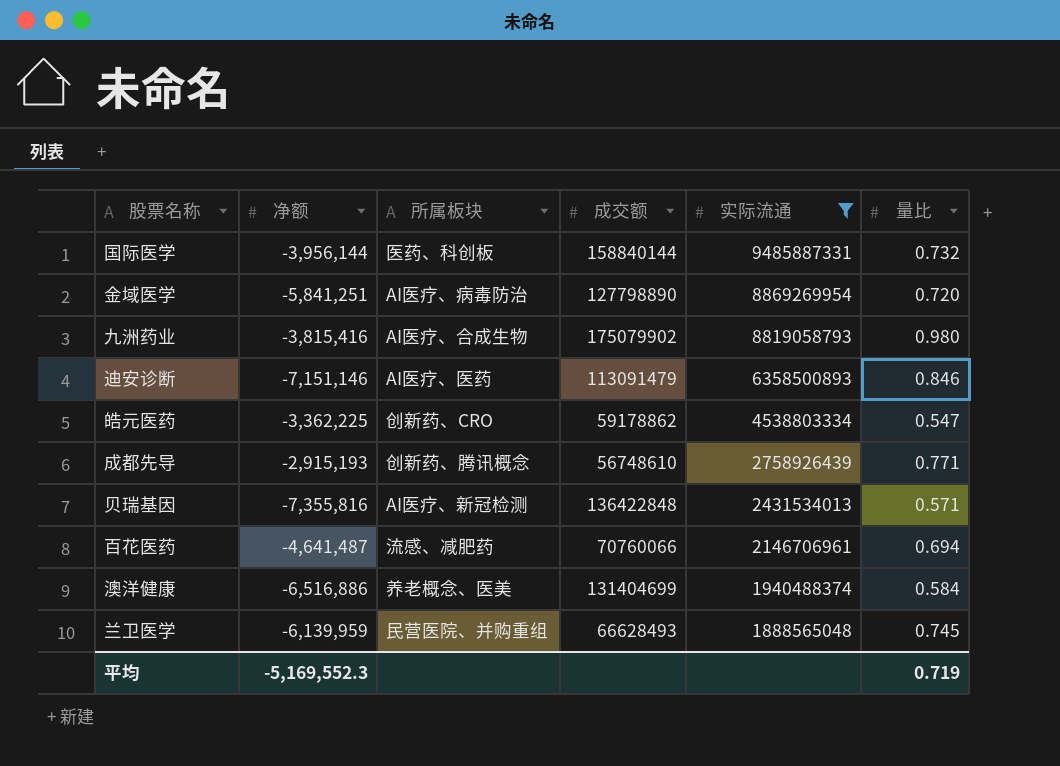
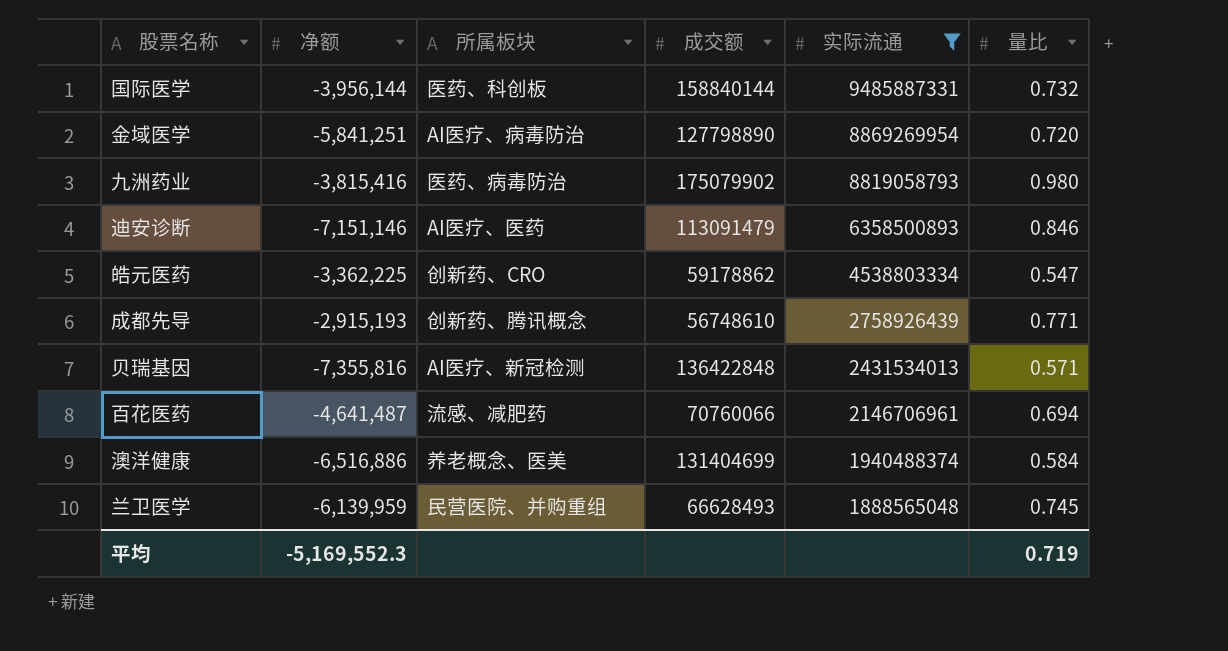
九洲药业 | 所属板块: AI医疗、合成生物 -> 医药、病毒防治

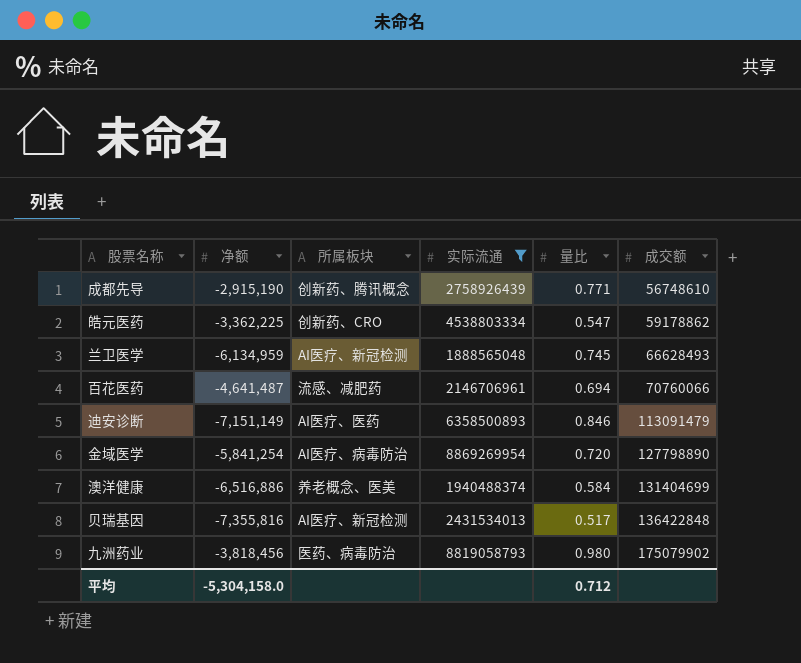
row order: 实际流通 descending -> 成交额 ascending
column 成交额 | position: 4 -> 6
row 国际医学: -3,956,144 | 医药、科创板 | 158840144 | 9485887331 | 0.732 -> none
成都先导 | 净额: -2,915,193 -> -2,915,190
兰卫医学 | 净额: -6,139,959 -> -6,134,959
兰卫医学 | 所属板块: 民营医院、并购重组 -> AI医疗、新冠检测
迪安诊断 | 净额: -7,151,146 -> -7,151,149
金域医学 | 净额: -5,841,251 -> -5,841,254
贝瑞基因 | 量比: 0.571 -> 0.517
九洲药业 | 净额: -3,815,416 -> -3,818,456
平均 | 净额: -5,169,552.3 -> -5,304,158.0
平均 | 量比: 0.719 -> 0.712

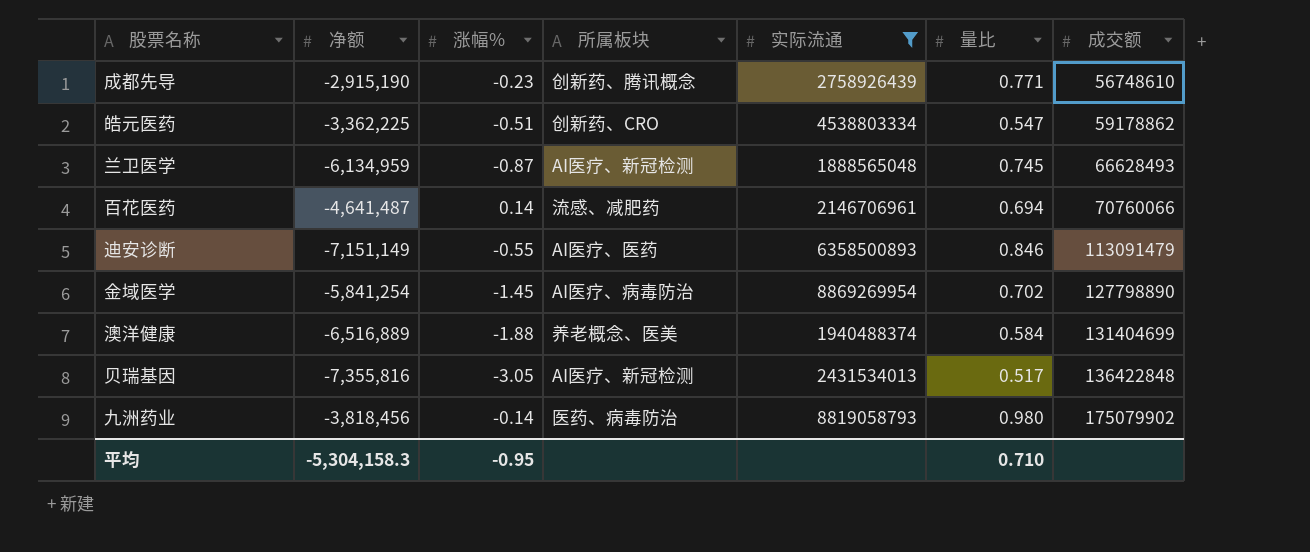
column 涨幅% | position: none -> 3
金域医学 | 量比: 0.720 -> 0.702
澳洋健康 | 净额: -6,516,886 -> -6,516,889
平均 | 净额: -5,304,158.0 -> -5,304,158.3
平均 | 量比: 0.712 -> 0.710

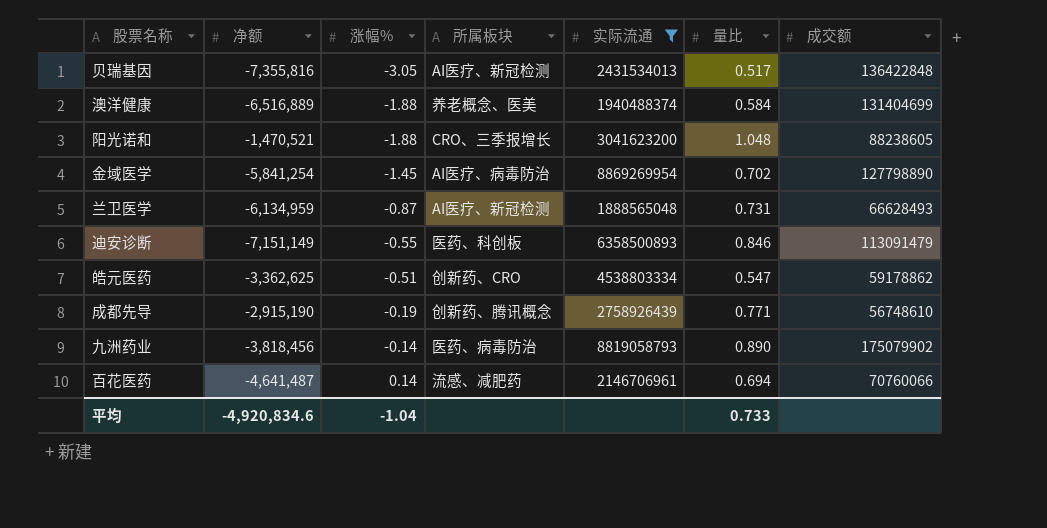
row order: 成交额 ascending -> 涨幅% ascending
row 阳光诺和: none -> -1,470,521 | -1.88 | CRO、三季报增长 | 3041623200 | 1.048 | 88238605
兰卫医学 | 量比: 0.745 -> 0.731
迪安诊断 | 所属板块: AI医疗、医药 -> 医药、科创板
皓元医药 | 净额: -3,362,225 -> -3,362,625
成都先导 | 涨幅%: -0.23 -> -0.19
九洲药业 | 量比: 0.980 -> 0.890
平均 | 净额: -5,304,158.3 -> -4,920,834.6
平均 | 涨幅%: -0.95 -> -1.04
平均 | 量比: 0.710 -> 0.733

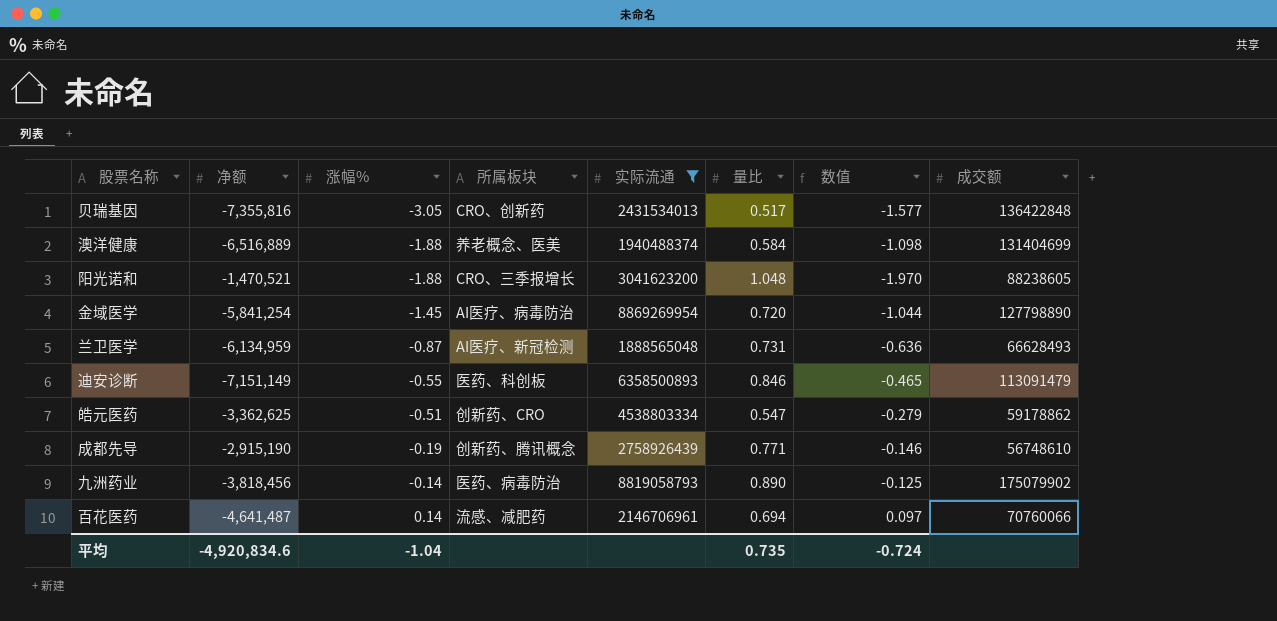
column 数值 | formula: none -> [涨幅%] * [量比]
贝瑞基因 | 所属板块: AI医疗、新冠检测 -> CRO、创新药
金域医学 | 量比: 0.702 -> 0.720
平均 | 量比: 0.733 -> 0.735

